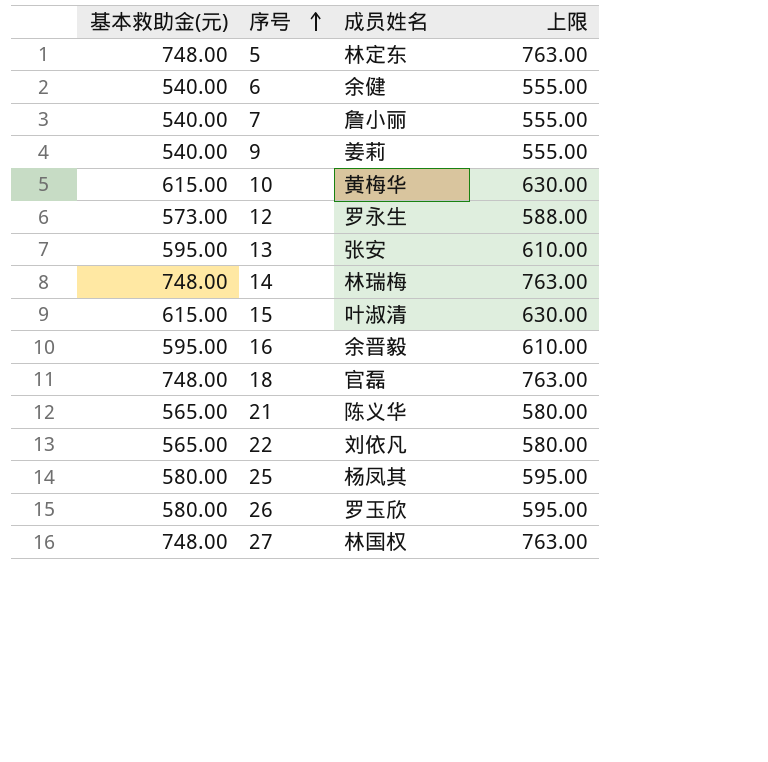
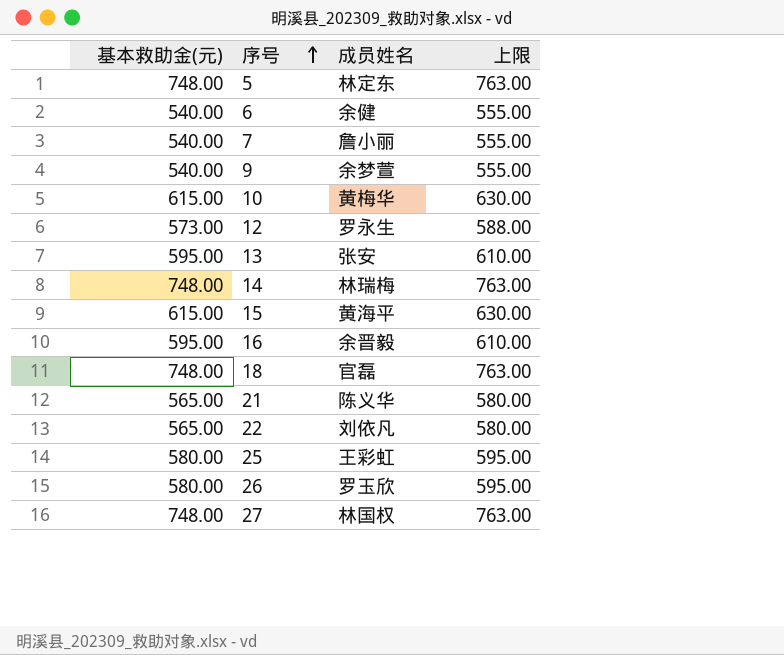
9 | 成员姓名: 姜莉 -> 余梦萱
15 | 成员姓名: 叶淑清 -> 黄海平
25 | 成员姓名: 杨凤其 -> 王彩虹

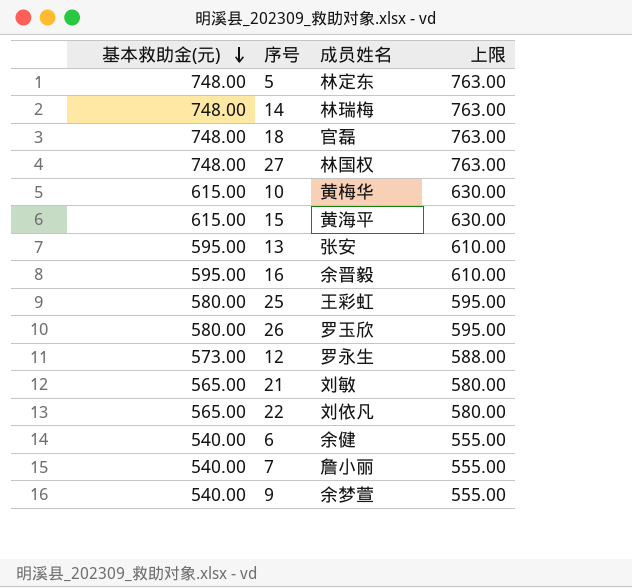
row order: 序号 ascending -> 基本救助金(元) descending
21 | 成员姓名: 陈义华 -> 刘敏

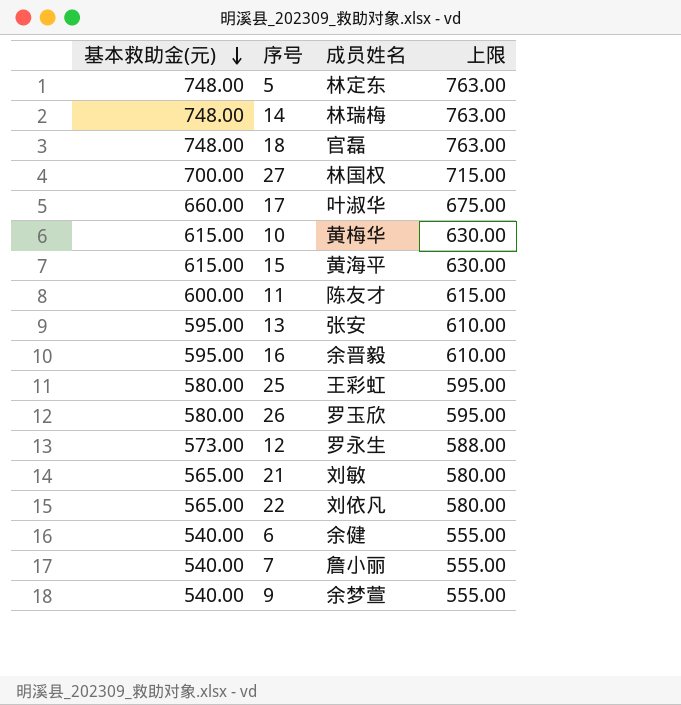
27 | 基本救助金(元): 748.00 -> 700.00
27 | 上限: 763.00 -> 715.00
row 17: none -> 660.00 | 叶淑华 | 675.00
row 11: none -> 600.00 | 陈友才 | 615.00

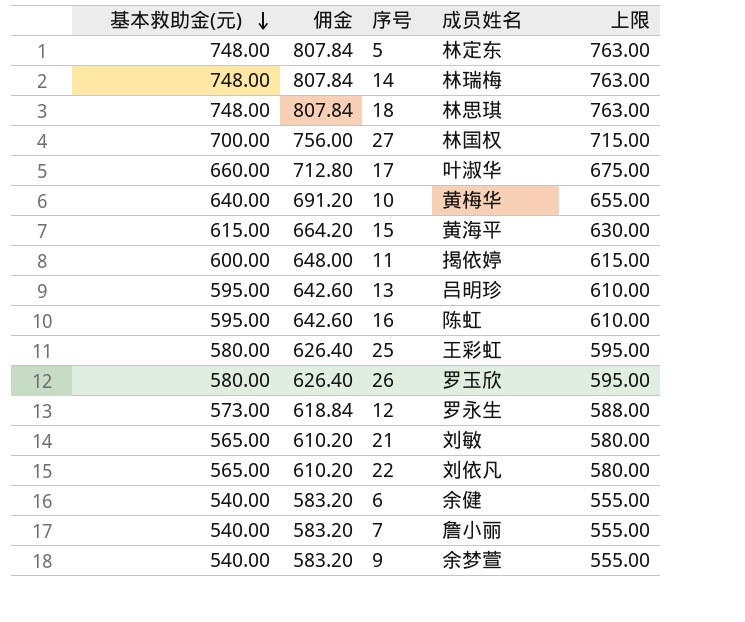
column 佣金 | formula: none -> [基本救助金(元)] * 1.08
18 | 成员姓名: 官磊 -> 林思琪
10 | 基本救助金(元): 615.00 -> 640.00
10 | 上限: 630.00 -> 655.00
11 | 成员姓名: 陈友才 -> 揭依婷
13 | 成员姓名: 张安 -> 吕明珍
16 | 成员姓名: 余晋毅 -> 陈虹

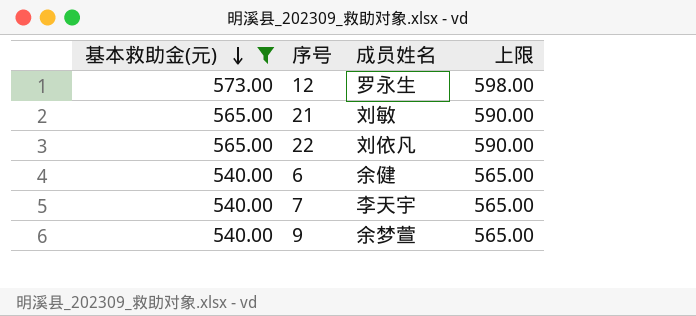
filter: none -> 基本救助金(元) <= 573.00
column 佣金 | formula: [基本救助金(元)] * 1.08 -> none
column 上限 | formula: [基本救助金(元)] + 15 -> [基本救助金(元)] + 25
7 | 成员姓名: 詹小丽 -> 李天宇

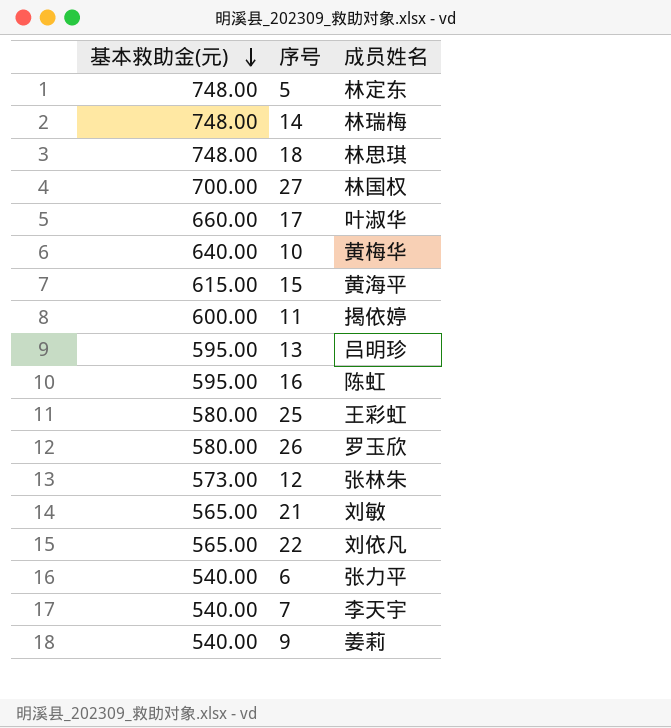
filter: 基本救助金(元) <= 573.00 -> none
column 上限 | formula: [基本救助金(元)] + 25 -> none
12 | 成员姓名: 罗永生 -> 张林朱
6 | 成员姓名: 余健 -> 张力平
9 | 成员姓名: 余梦萱 -> 姜莉

